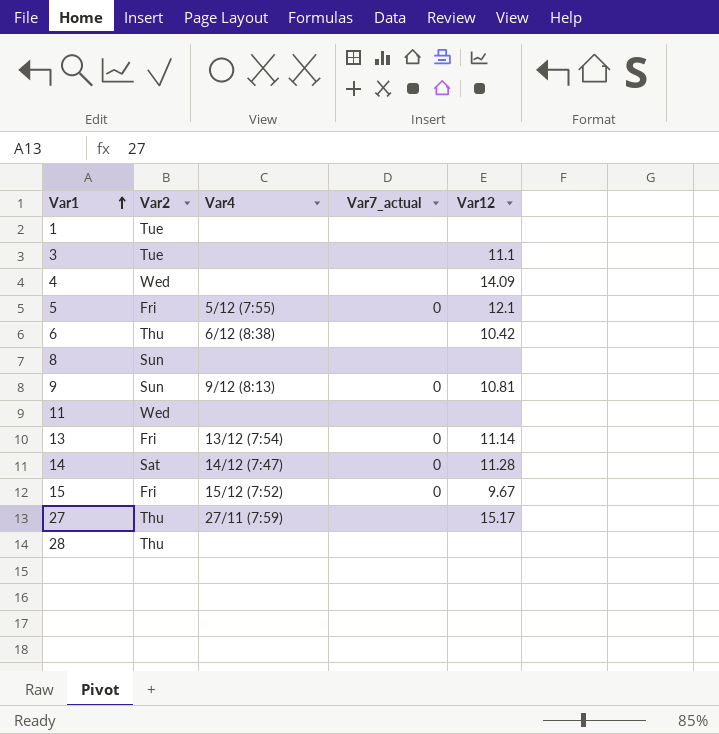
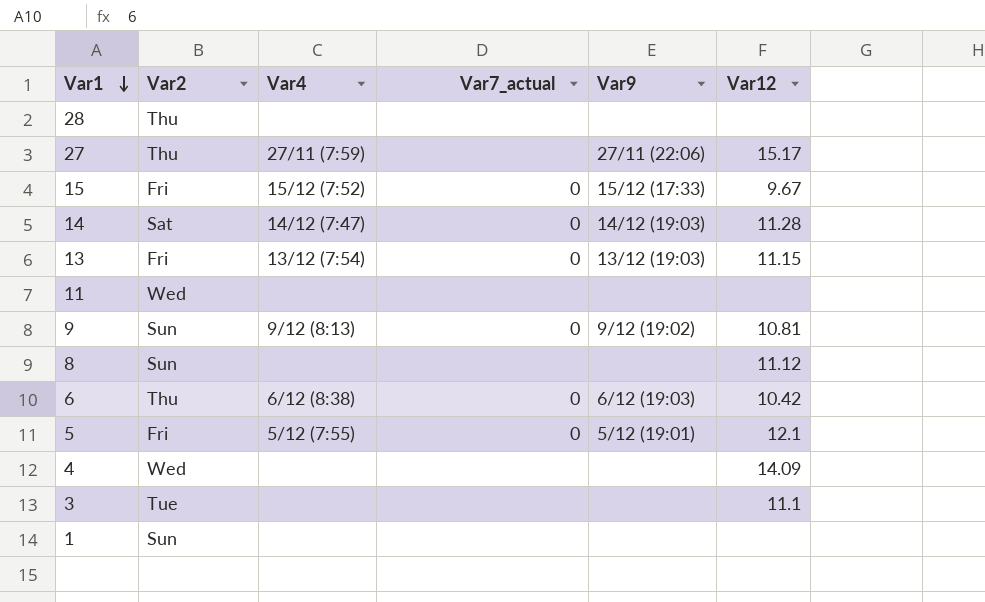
row order: Var1 ascending -> Var1 descending
column Var9 | position: none -> 5
13 | Var12: 11.14 -> 11.15
8 | Var12: none -> 11.12
6 | Var7_actual: none -> 0
1 | Var2: Tue -> Sun

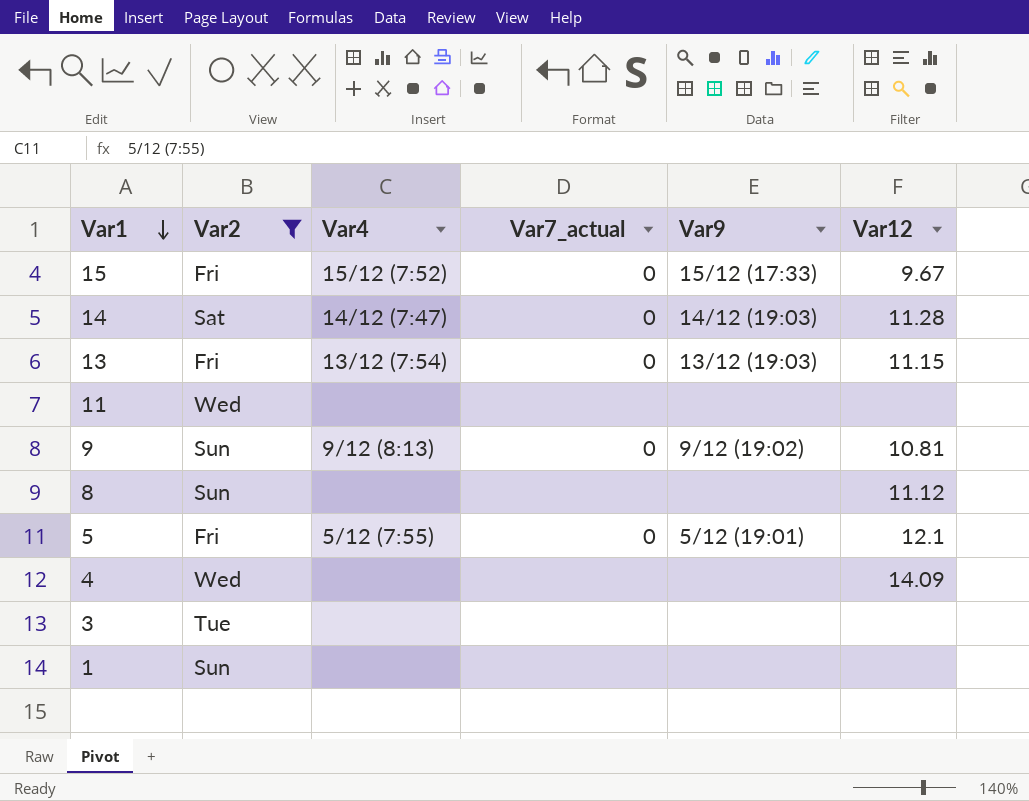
filter: none -> Var2 != Thu
3 | Var12: 11.1 -> none

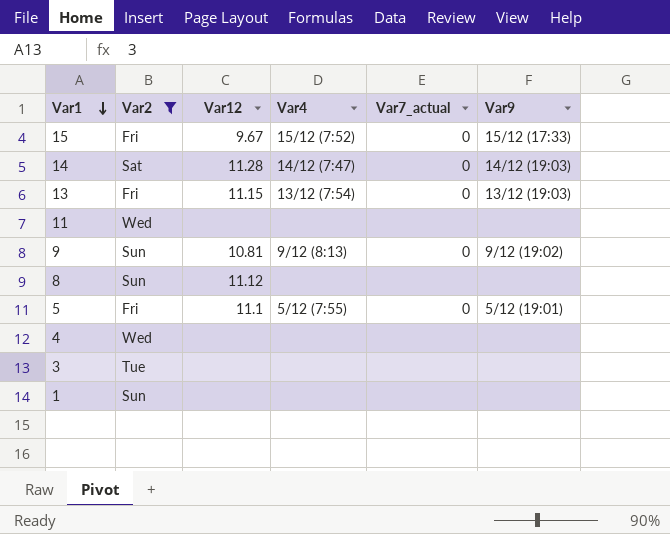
column Var12 | position: 6 -> 3
5 | Var12: 12.1 -> 11.1
4 | Var12: 14.09 -> none

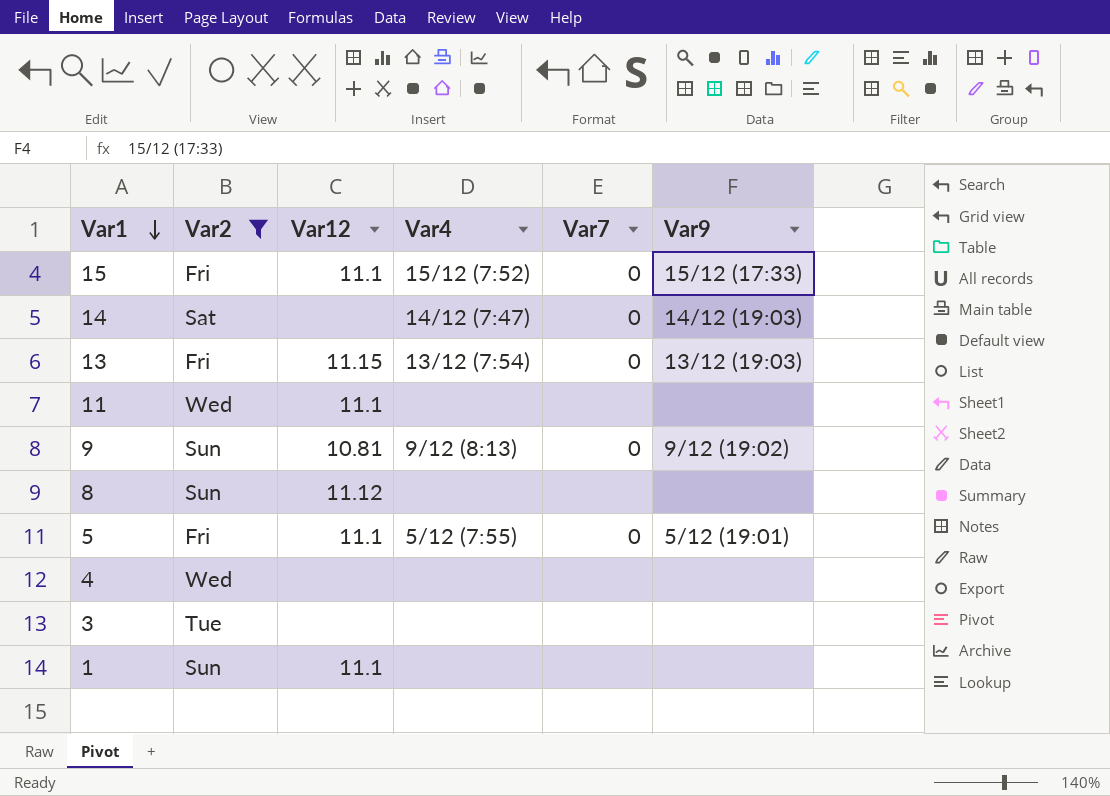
column name: Var7_actual -> Var7
15 | Var12: 9.67 -> 11.1
14 | Var12: 11.28 -> none
11 | Var12: none -> 11.1
1 | Var12: none -> 11.1

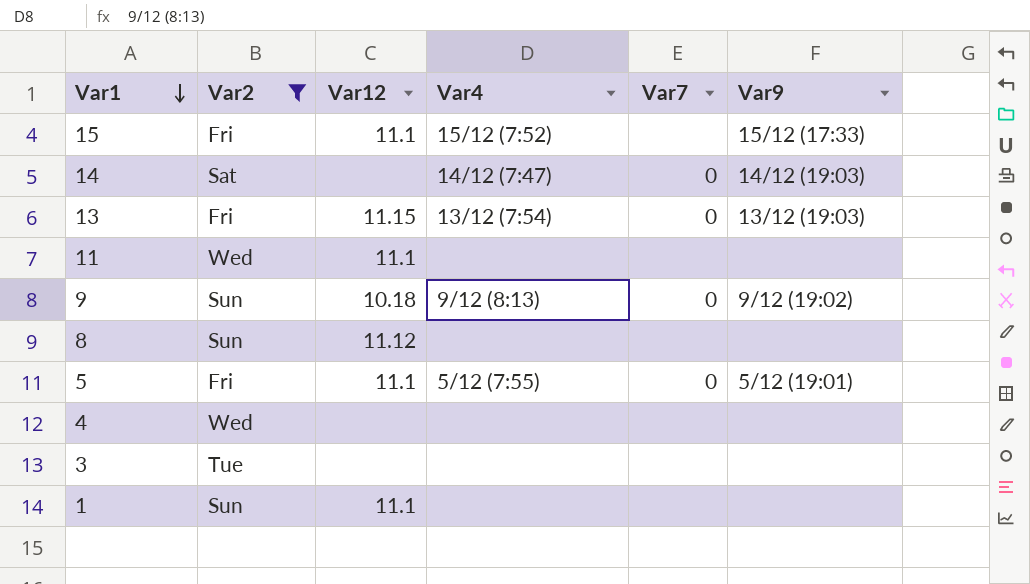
15 | Var7: 0 -> none
9 | Var12: 10.81 -> 10.18

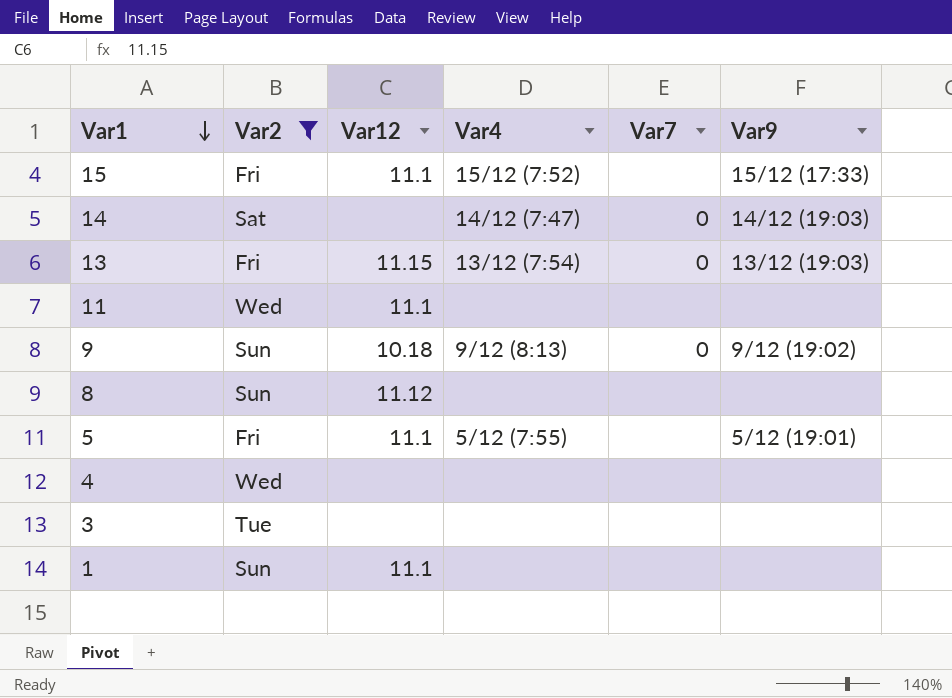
5 | Var7: 0 -> none

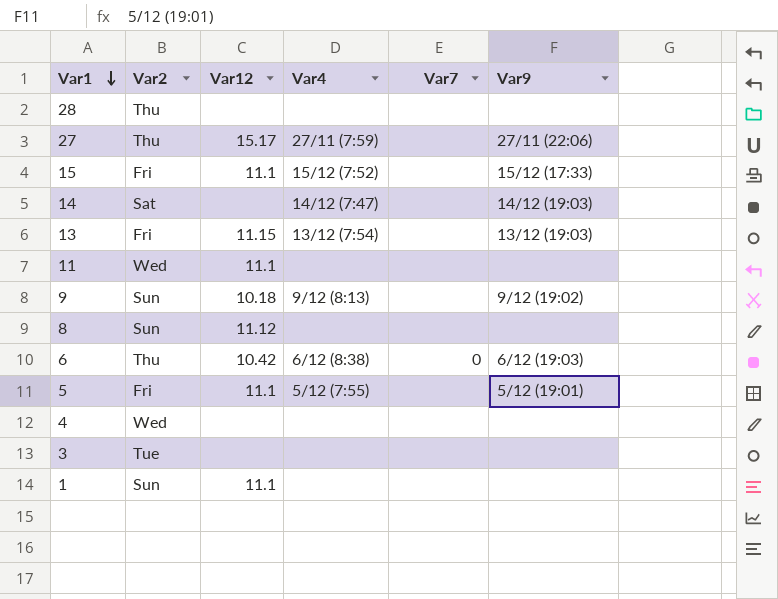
filter: Var2 != Thu -> none
14 | Var7: 0 -> none
13 | Var7: 0 -> none
9 | Var7: 0 -> none

